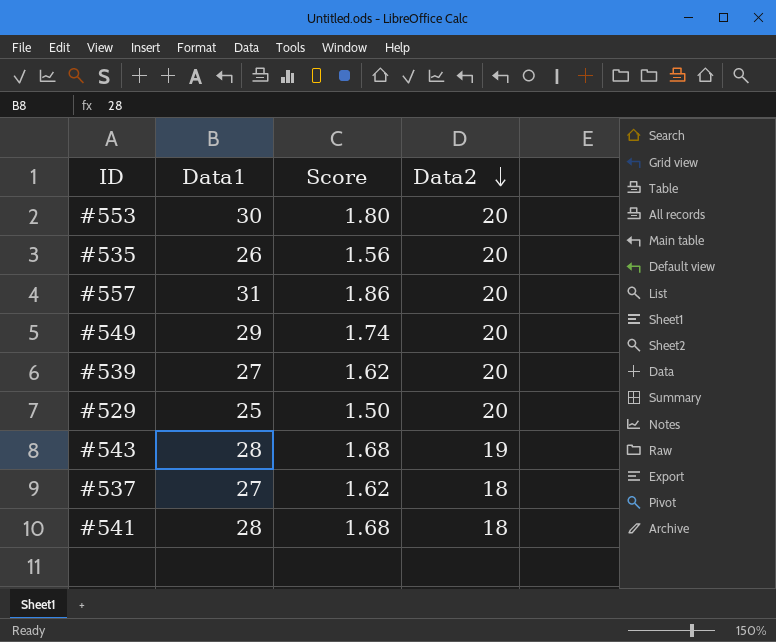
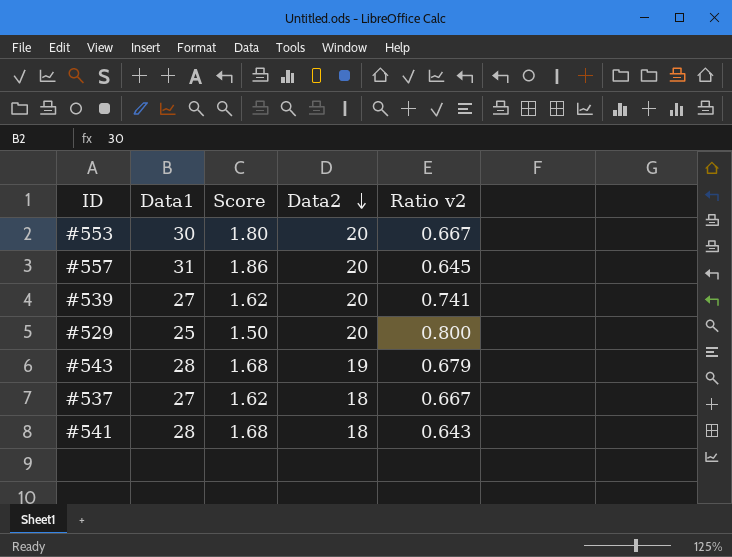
column Ratio v2 | formula: none -> [Data2] / [Data1]
row #535: 26 | 1.56 | 20 -> none
row #549: 29 | 1.74 | 20 -> none

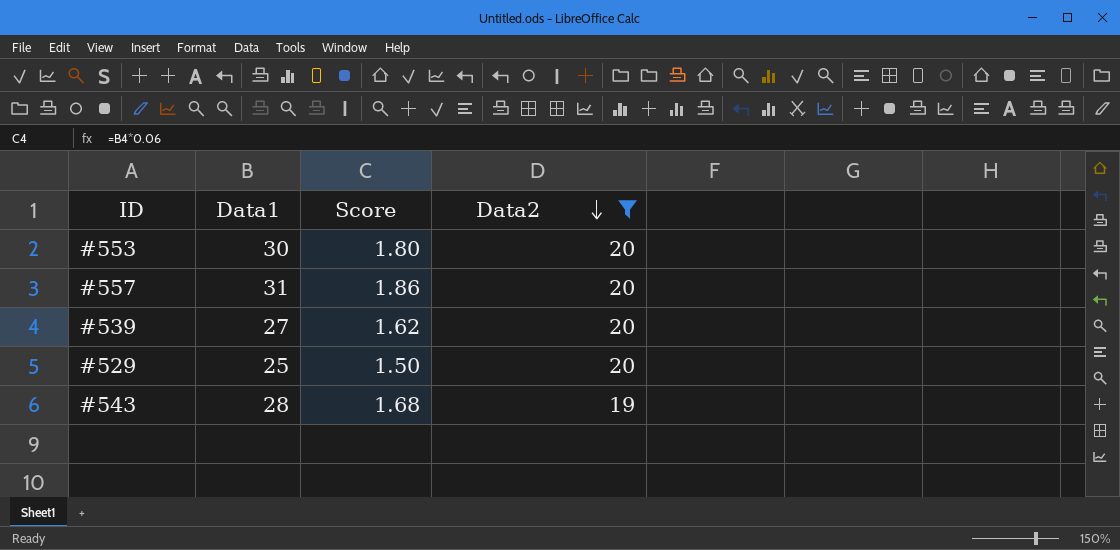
filter: none -> Data2 != 18
column Ratio v2 | formula: [Data2] / [Data1] -> none

